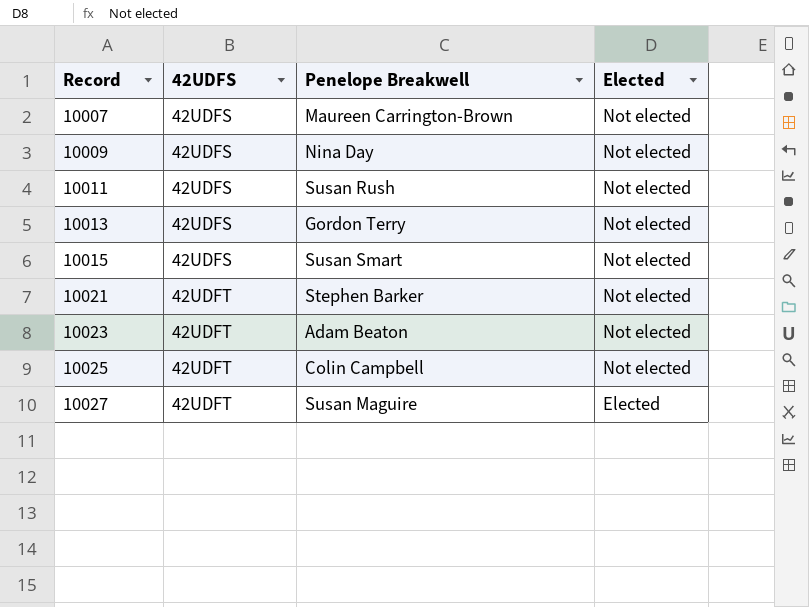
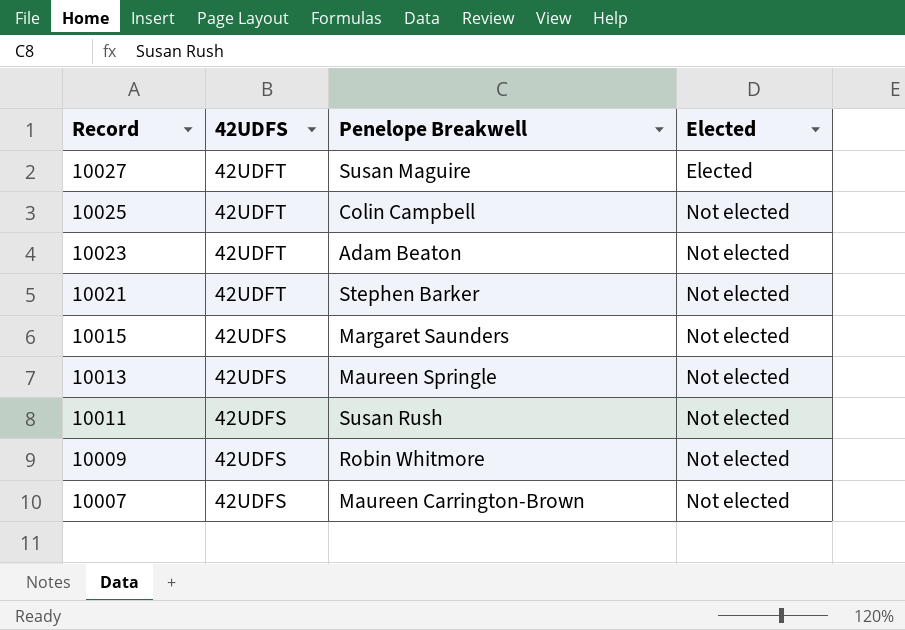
row order: Record ascending -> Record descending
10015 | Penelope Breakwell: Susan Smart -> Margaret Saunders
10013 | Penelope Breakwell: Gordon Terry -> Maureen Springle
10009 | Penelope Breakwell: Nina Day -> Robin Whitmore

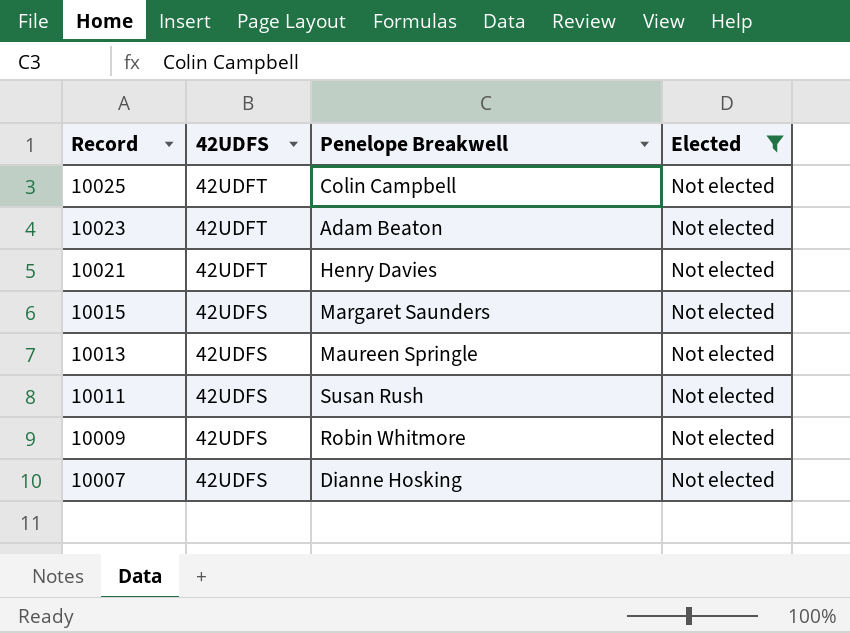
filter: none -> Elected = Not elected
10021 | Penelope Breakwell: Stephen Barker -> Henry Davies
10007 | Penelope Breakwell: Maureen Carrington-Brown -> Dianne Hosking

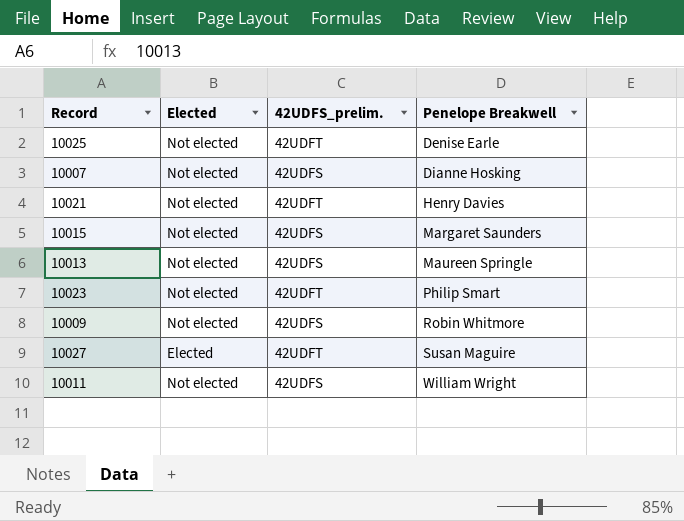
filter: Elected = Not elected -> none
row order: Record descending -> Penelope Breakwell ascending
column Elected | position: 4 -> 2
column name: 42UDFS -> 42UDFS_prelim.
10025 | Penelope Breakwell: Colin Campbell -> Denise Earle
10023 | Penelope Breakwell: Adam Beaton -> Philip Smart
10011 | Penelope Breakwell: Susan Rush -> William Wright

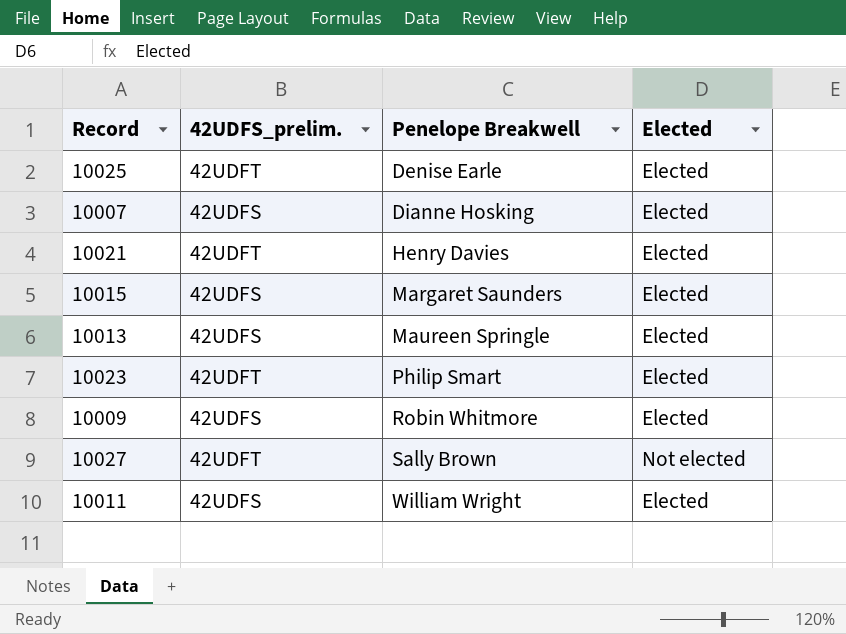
column Elected | position: 2 -> 4
10025 | Elected: Not elected -> Elected
10007 | Elected: Not elected -> Elected
10021 | Elected: Not elected -> Elected
10015 | Elected: Not elected -> Elected
10013 | Elected: Not elected -> Elected
10023 | Elected: Not elected -> Elected
10009 | Elected: Not elected -> Elected
10027 | Penelope Breakwell: Susan Maguire -> Sally Brown
10027 | Elected: Elected -> Not elected
10011 | Elected: Not elected -> Elected

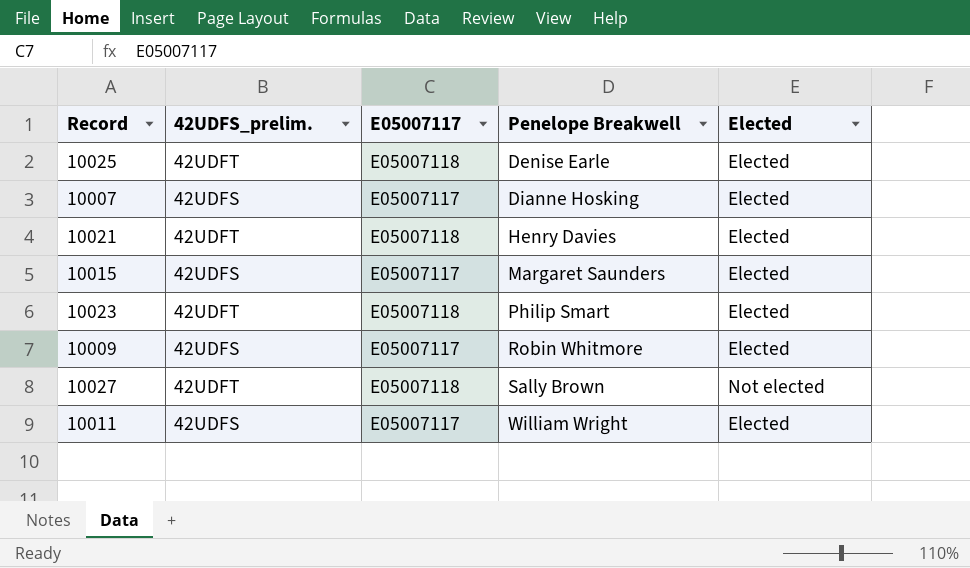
column E05007117 | position: none -> 3
row 10013: 42UDFS | Maureen Springle | Elected -> none

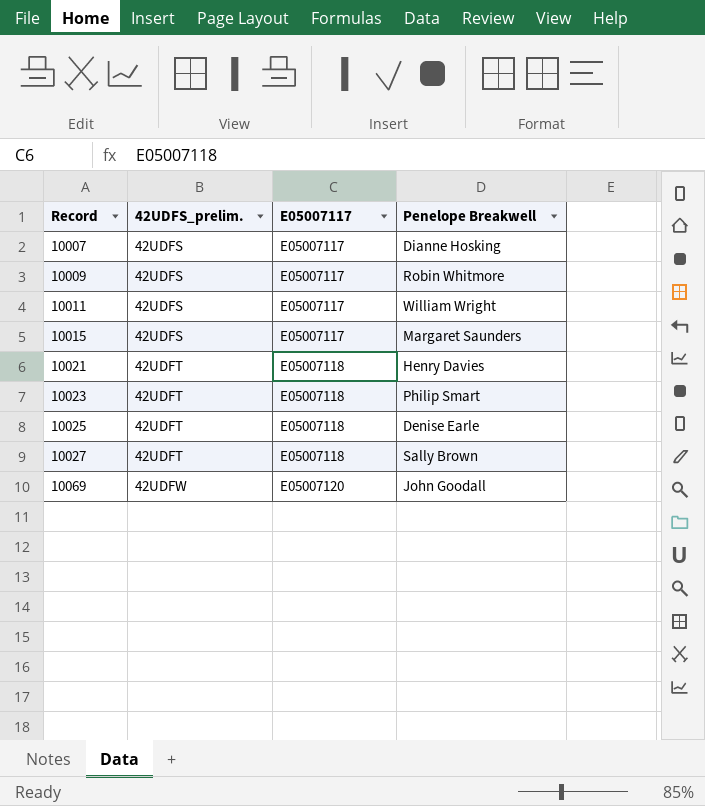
row order: Penelope Breakwell ascending -> Record ascending
column Elected | position: 5 -> none
row 10069: none -> 42UDFW | E05007120 | John Goodall

